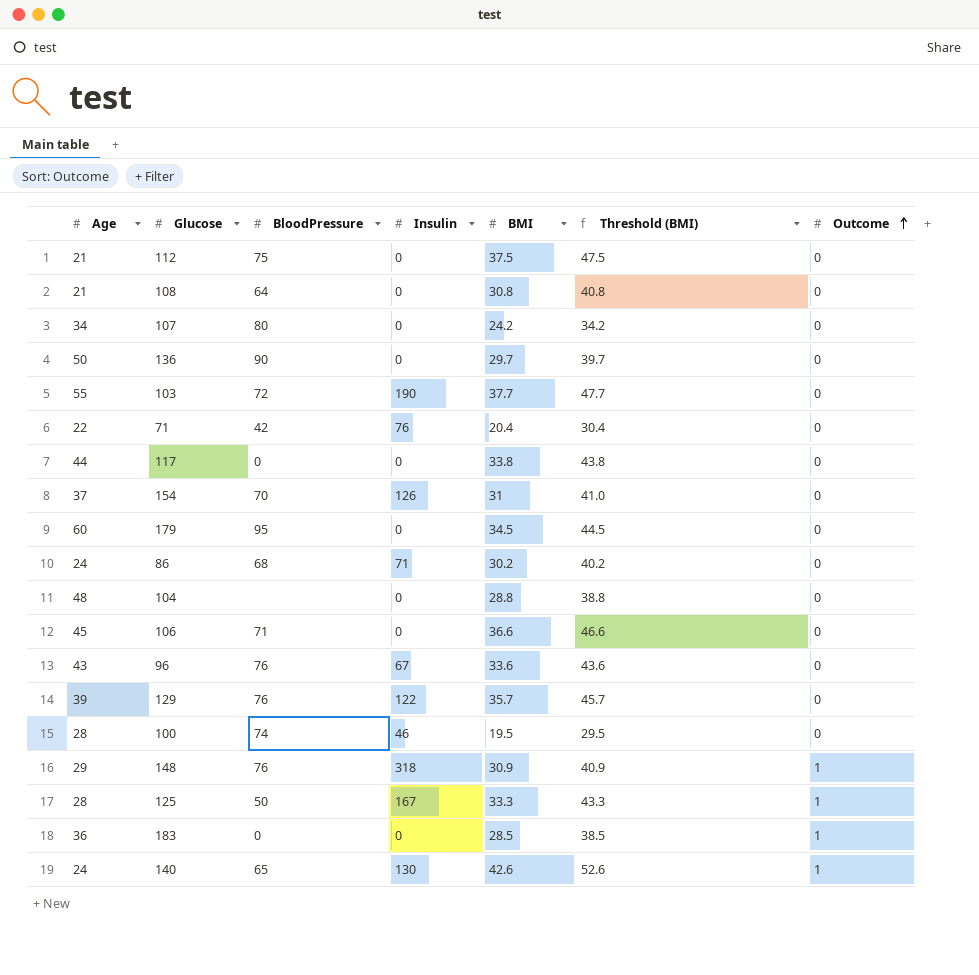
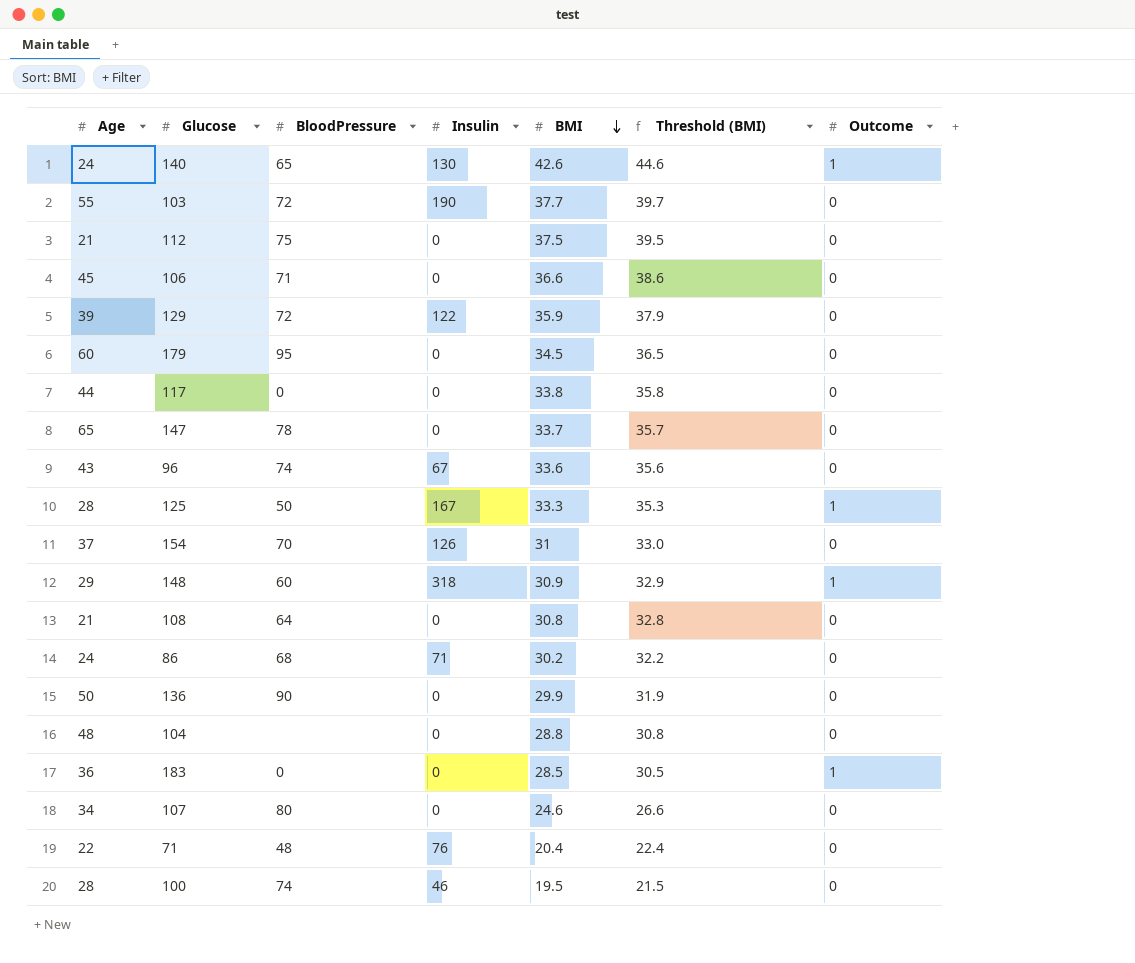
row order: Outcome ascending -> BMI descending
column Threshold (BMI) | formula: [BMI] + 10 -> [BMI] + 2
129 | BloodPressure: 76 -> 72
129 | BMI: 35.7 -> 35.9
row 147: none -> 65 | 78 | 0 | 33.7 | 35.7 | 0
96 | BloodPressure: 76 -> 74
148 | BloodPressure: 76 -> 60
136 | BMI: 29.7 -> 29.9
107 | BMI: 24.2 -> 24.6
71 | BloodPressure: 42 -> 48

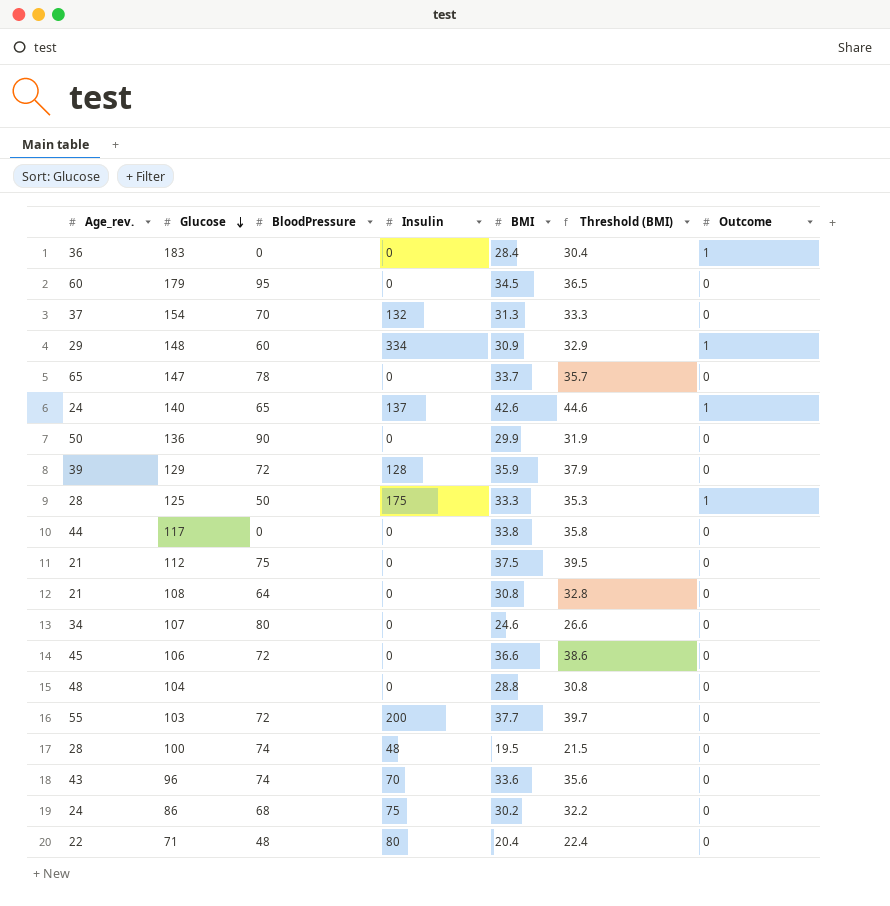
row order: BMI descending -> Glucose descending
column name: Age -> Age_rev.
183 | BMI: 28.5 -> 28.4
183 | Threshold (BMI): 30.5 -> 30.4
154 | Insulin: 126 -> 132
154 | BMI: 31 -> 31.3
154 | Threshold (BMI): 33.0 -> 33.3
148 | Insulin: 318 -> 334
140 | Insulin: 130 -> 137
129 | Insulin: 122 -> 128
125 | Insulin: 167 -> 175
106 | BloodPressure: 71 -> 72
103 | Insulin: 190 -> 200
100 | Insulin: 46 -> 48
96 | Insulin: 67 -> 70
86 | Insulin: 71 -> 75
71 | Insulin: 76 -> 80

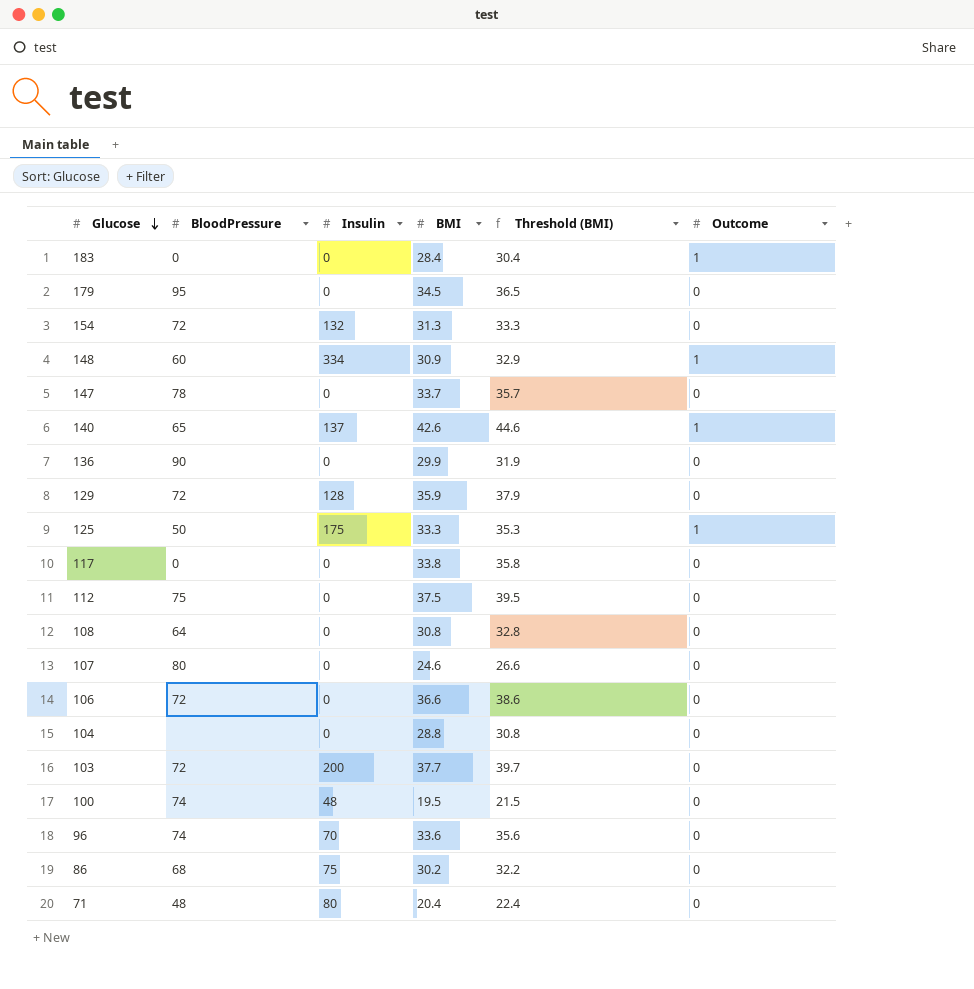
column Age_rev. | position: 1 -> none
154 | BloodPressure: 70 -> 72

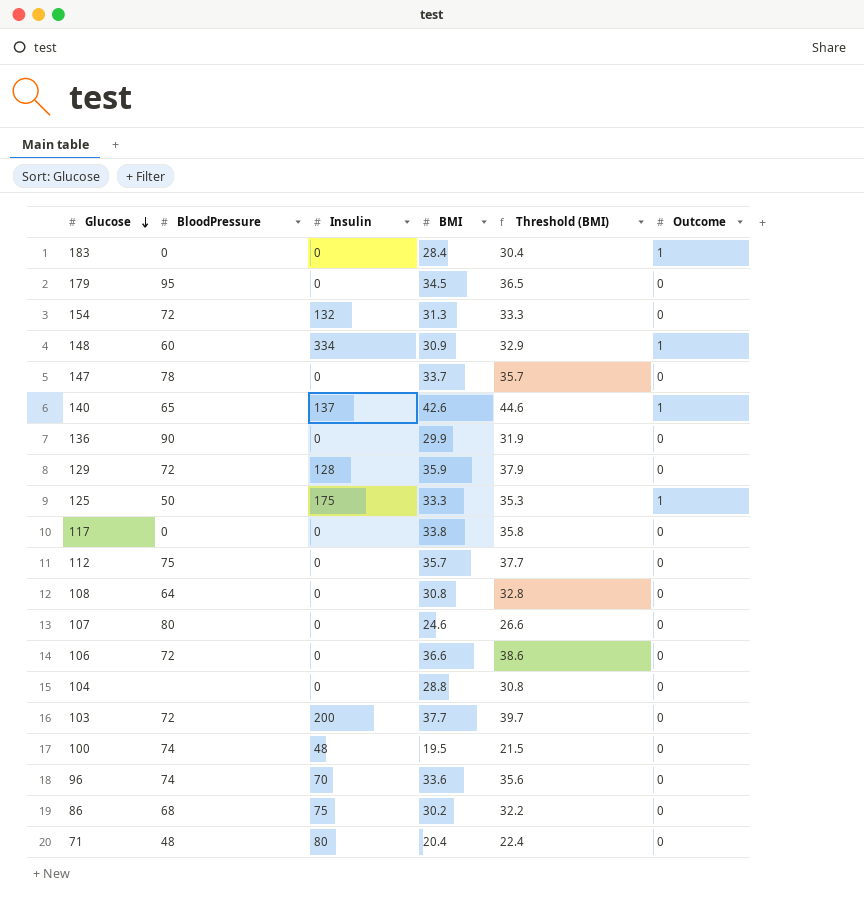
112 | BMI: 37.5 -> 35.7
112 | Threshold (BMI): 39.5 -> 37.7

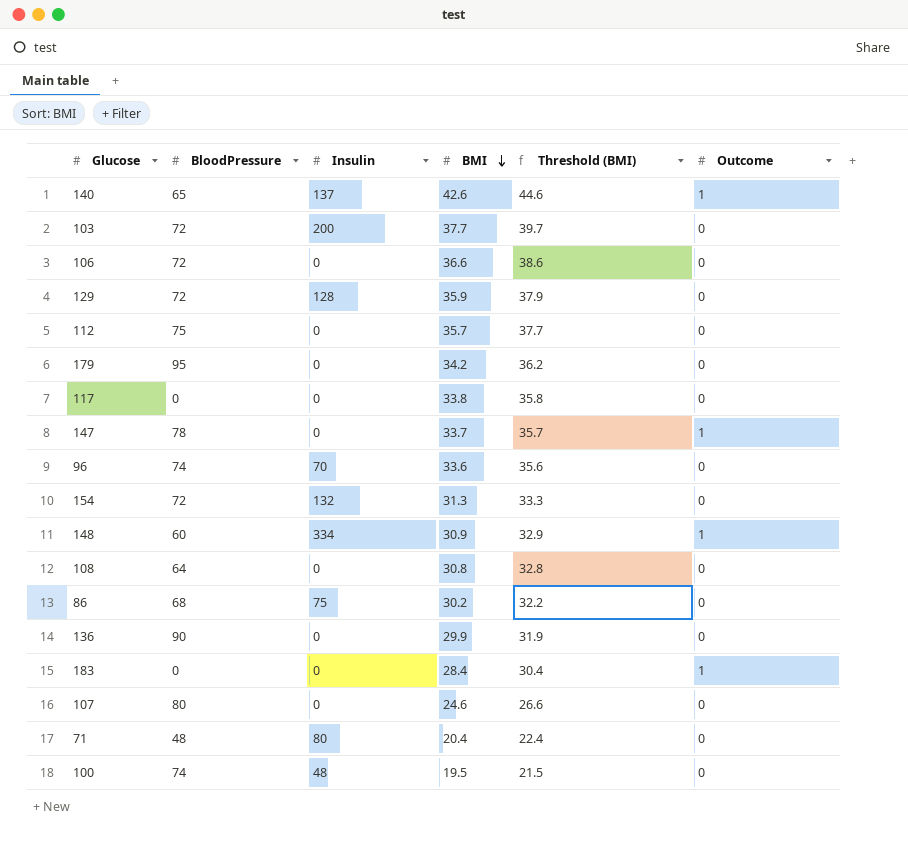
row order: Glucose descending -> BMI descending
row 125: 50 | 175 | 33.3 | 35.3 | 1 -> none
row 104: none | 0 | 28.8 | 30.8 | 0 -> none
179 | BMI: 34.5 -> 34.2
179 | Threshold (BMI): 36.5 -> 36.2
147 | Outcome: 0 -> 1

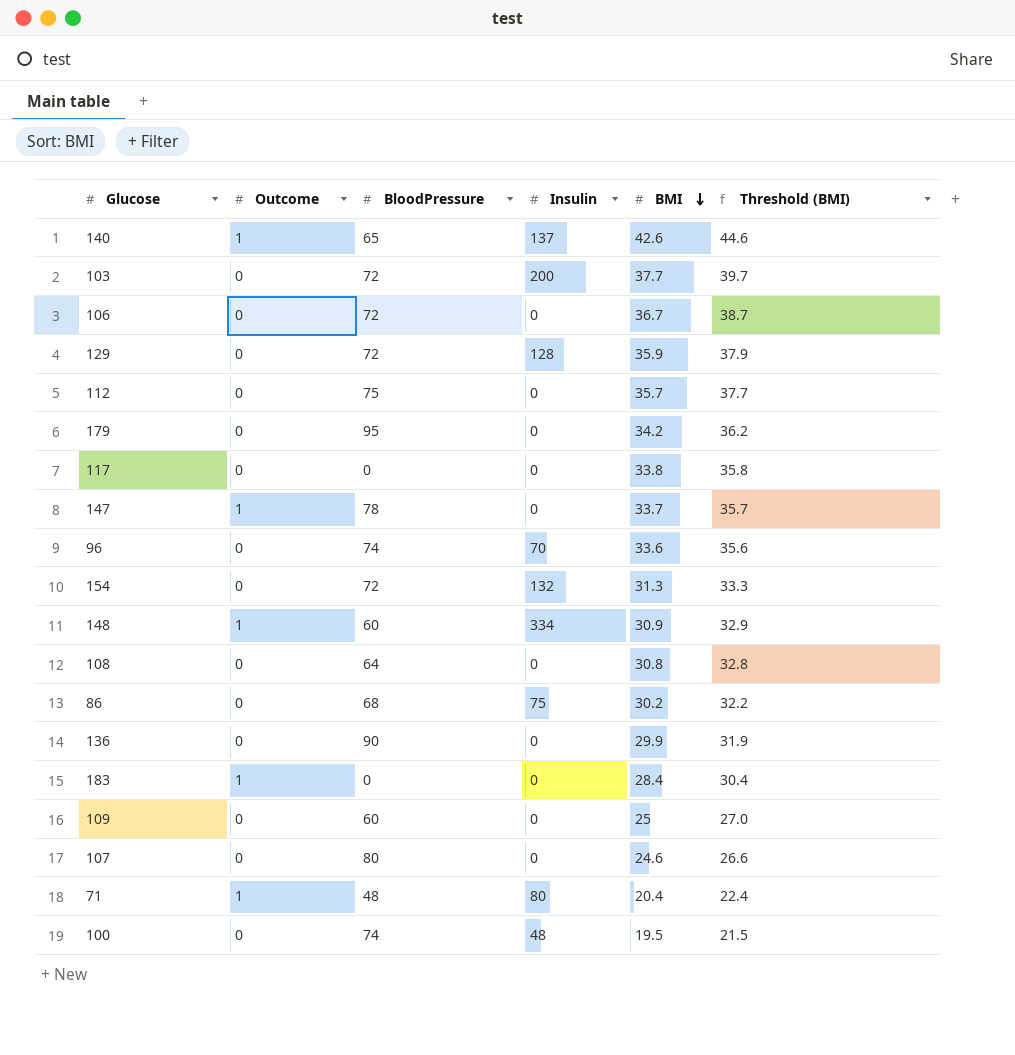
column Outcome | position: 6 -> 2
106 | BMI: 36.6 -> 36.7
106 | Threshold (BMI): 38.6 -> 38.7
row 109: none -> 0 | 60 | 0 | 25 | 27.0
71 | Outcome: 0 -> 1

